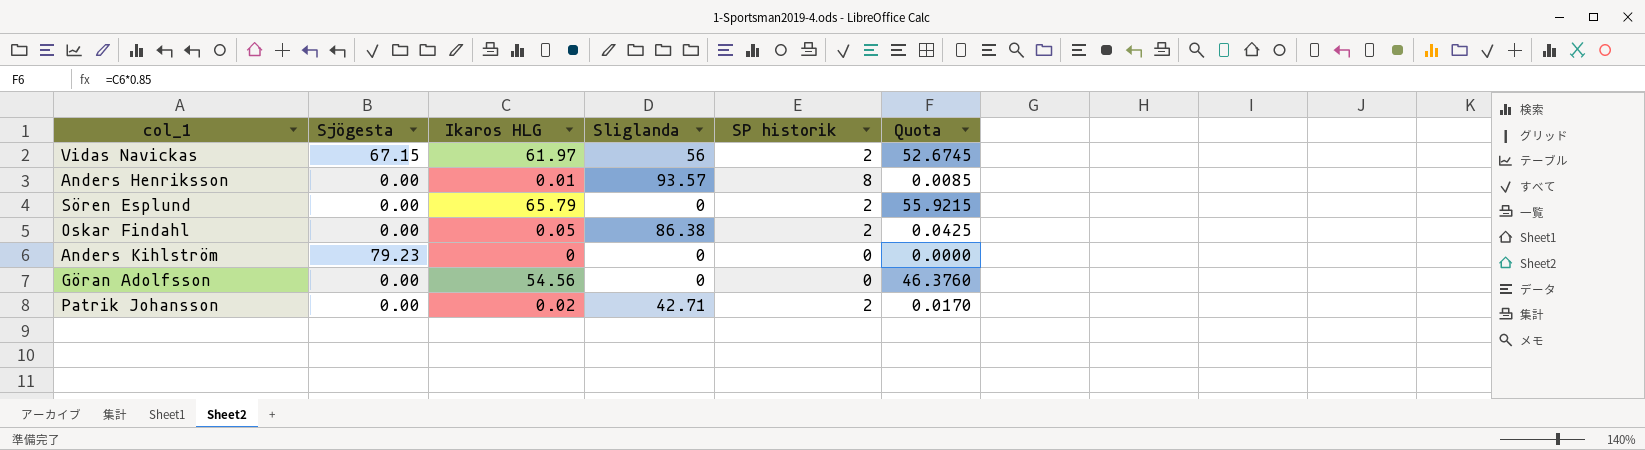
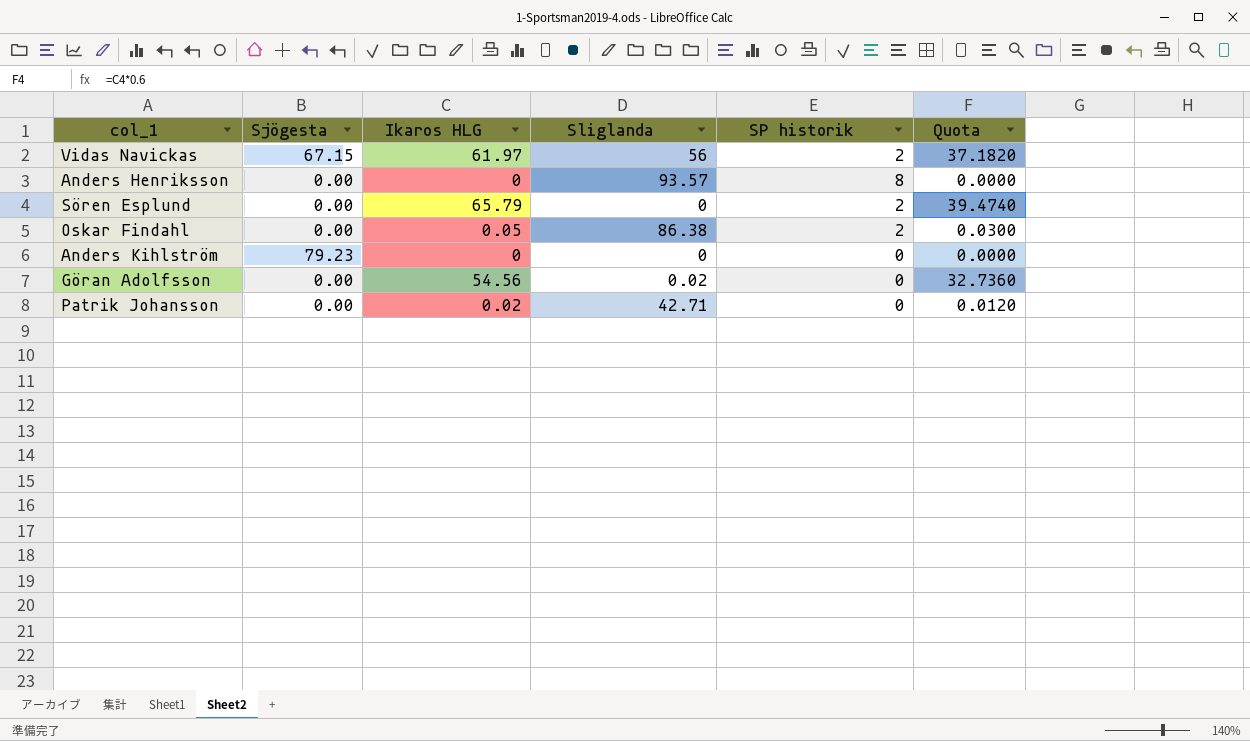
column Quota | formula: [Ikaros HLG] * 0.85 -> [Ikaros HLG] * 0.6
Anders Henriksson | Ikaros HLG: 0.01 -> 0
Göran Adolfsson | Sliglanda: 0 -> 0.02
Patrik Johansson | SP historik: 2 -> 0

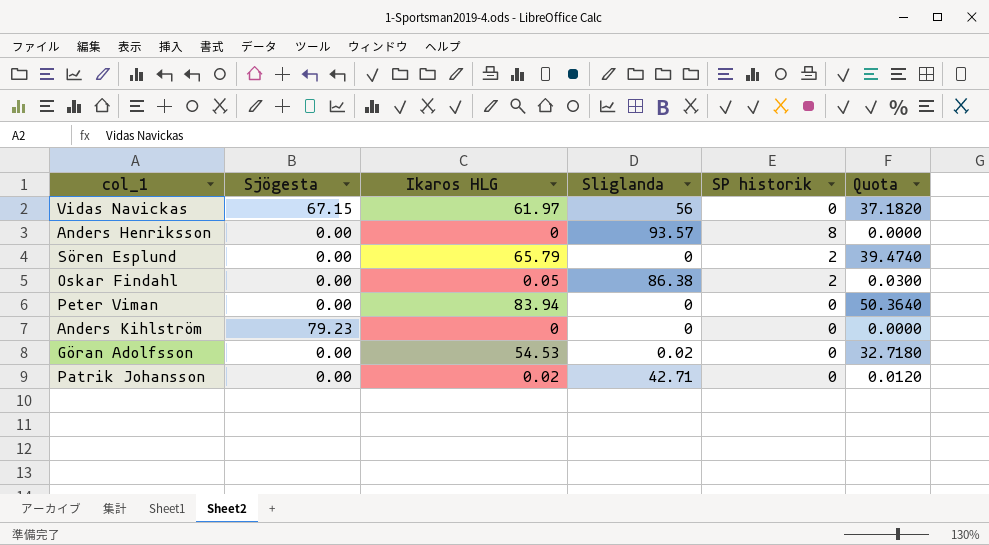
Vidas Navickas | SP historik: 2 -> 0
row Peter Viman: none -> 0.00 | 83.94 | 0 | 0 | 50.3640
Göran Adolfsson | Ikaros HLG: 54.56 -> 54.53
Göran Adolfsson | Quota: 32.7360 -> 32.7180

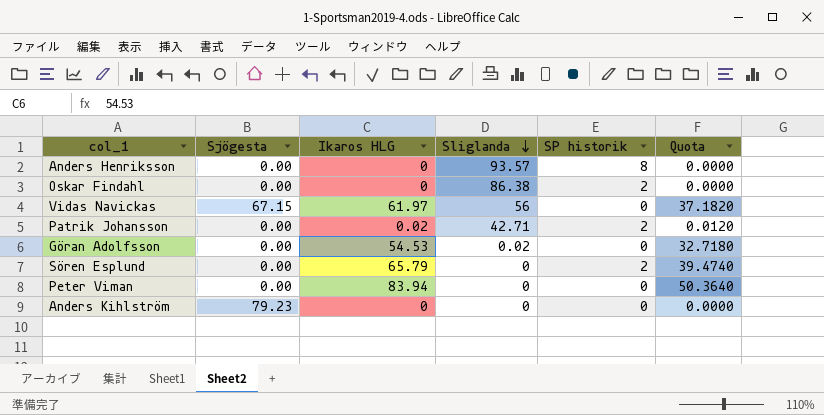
row order: none -> Sliglanda descending
Oskar Findahl | Ikaros HLG: 0.05 -> 0
Oskar Findahl | Quota: 0.0300 -> 0.0000
Patrik Johansson | SP historik: 0 -> 2

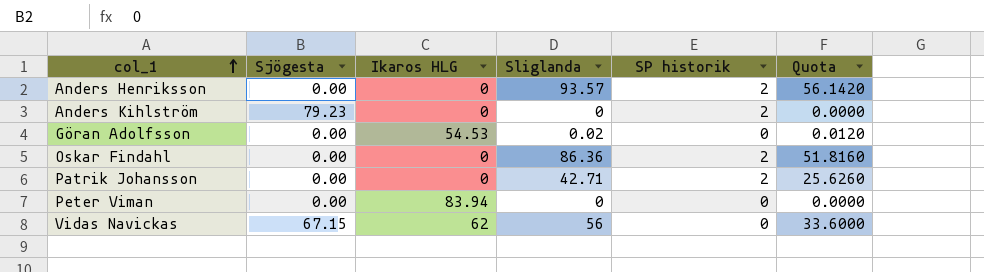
row order: Sliglanda descending -> col_1 ascending
column Quota | formula: [Ikaros HLG] * 0.6 -> [Sliglanda] * 0.6
row Sören Esplund: 0.00 | 65.79 | 0 | 2 | 39.4740 -> none
Anders Henriksson | SP historik: 8 -> 2
Anders Kihlström | SP historik: 0 -> 2
Oskar Findahl | Sliglanda: 86.38 -> 86.36
Patrik Johansson | Ikaros HLG: 0.02 -> 0
Vidas Navickas | Ikaros HLG: 61.97 -> 62

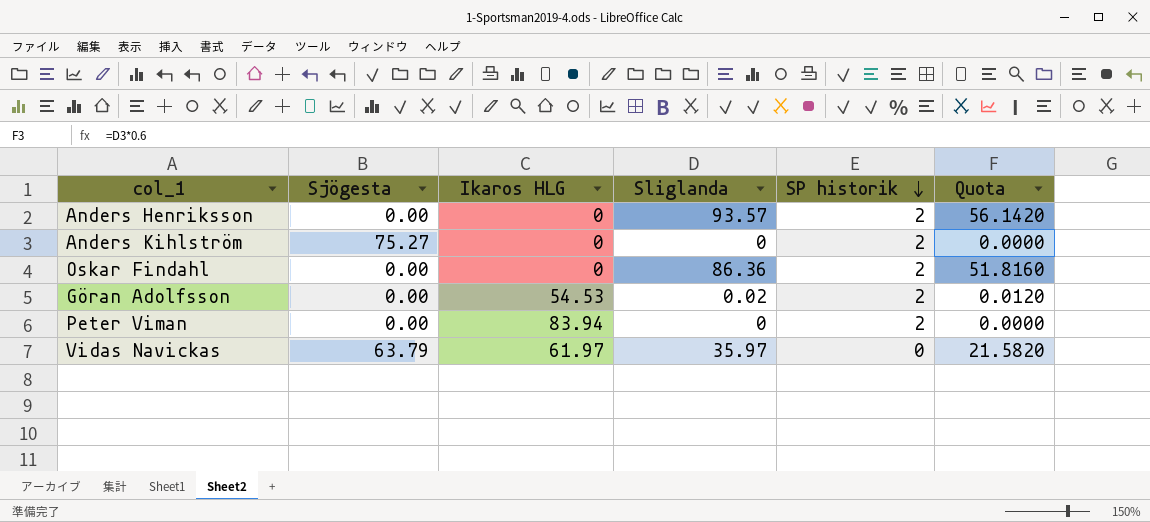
row order: col_1 ascending -> SP historik descending
row Patrik Johansson: 0.00 | 0 | 42.71 | 2 | 25.6260 -> none
Anders Kihlström | Sjögesta: 79.23 -> 75.27
Göran Adolfsson | SP historik: 0 -> 2
Peter Viman | SP historik: 0 -> 2
Vidas Navickas | Sjögesta: 67.15 -> 63.79
Vidas Navickas | Ikaros HLG: 62 -> 61.97
Vidas Navickas | Sliglanda: 56 -> 35.97
Vidas Navickas | Quota: 33.6000 -> 21.5820

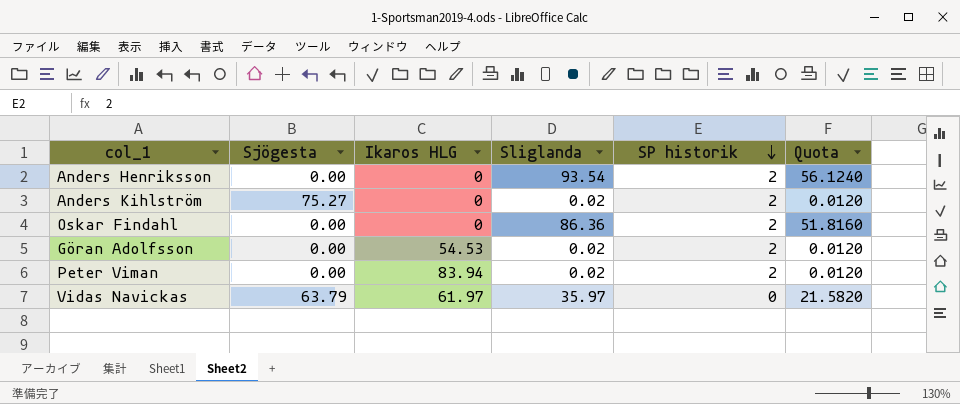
Anders Henriksson | Sliglanda: 93.57 -> 93.54
Anders Henriksson | Quota: 56.1420 -> 56.1240
Anders Kihlström | Sliglanda: 0 -> 0.02
Anders Kihlström | Quota: 0.0000 -> 0.0120
Peter Viman | Sliglanda: 0 -> 0.02
Peter Viman | Quota: 0.0000 -> 0.0120

